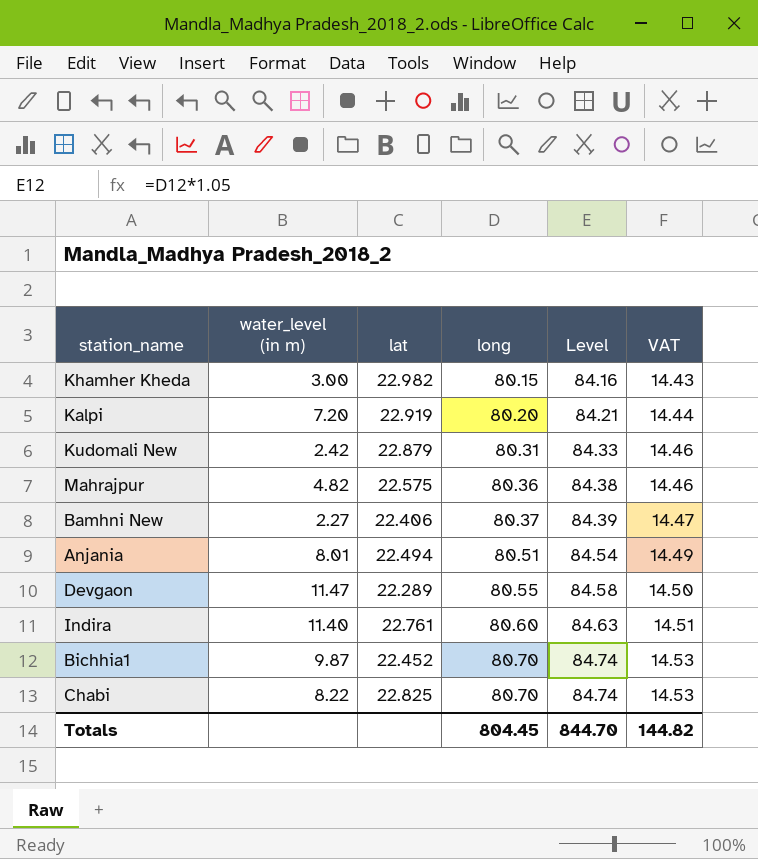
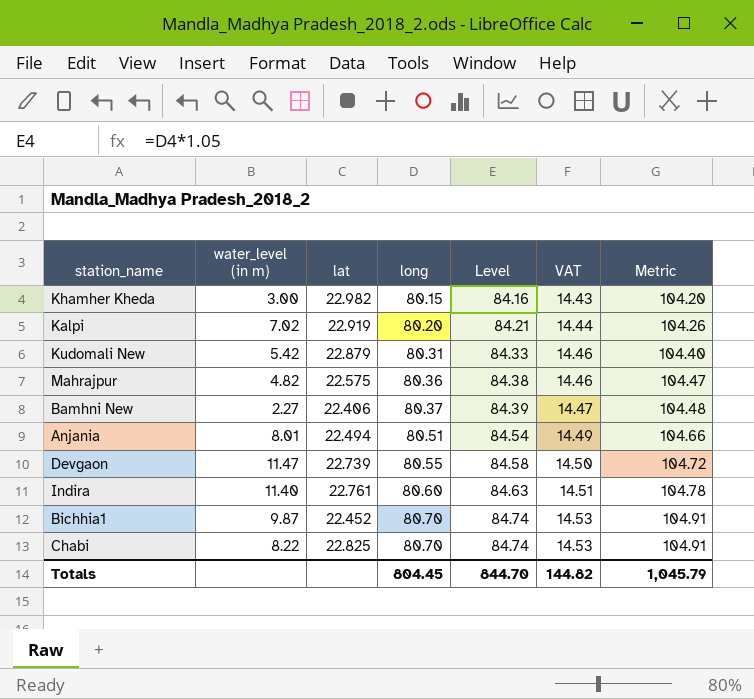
column Metric | formula: none -> [long] * 1.3
Kalpi | water_level (in m): 7.20 -> 7.02
Kudomali New | water_level (in m): 2.42 -> 5.42
Devgaon | lat: 22.289 -> 22.739

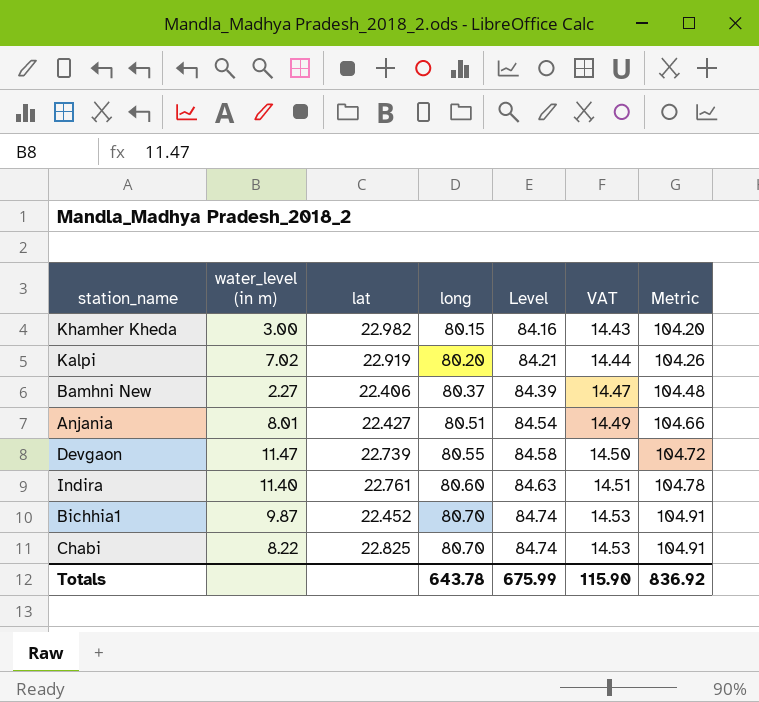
row Kudomali New: 5.42 | 22.879 | 80.31 | 84.33 | 14.46 | 104.40 -> none
row Mahrajpur: 4.82 | 22.575 | 80.36 | 84.38 | 14.46 | 104.47 -> none
Anjania | lat: 22.494 -> 22.427
Totals | long: 804.45 -> 643.78
Totals | Level: 844.70 -> 675.99
Totals | VAT: 144.82 -> 115.90
Totals | Metric: 1,045.79 -> 836.92

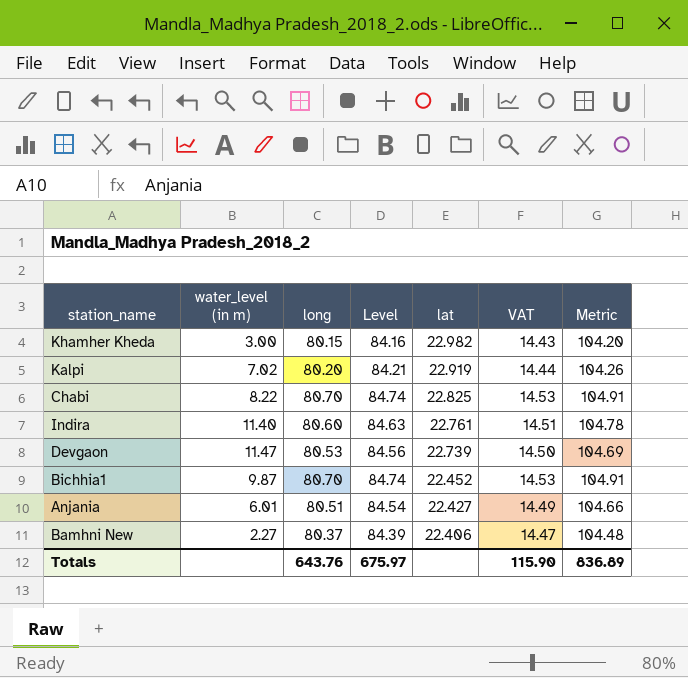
row order: long ascending -> lat descending
column lat | position: 3 -> 5
Devgaon | long: 80.55 -> 80.53
Devgaon | Level: 84.58 -> 84.56
Devgaon | Metric: 104.72 -> 104.69
Anjania | water_level (in m): 8.01 -> 6.01
Totals | long: 643.78 -> 643.76
Totals | Level: 675.99 -> 675.97
Totals | Metric: 836.92 -> 836.89

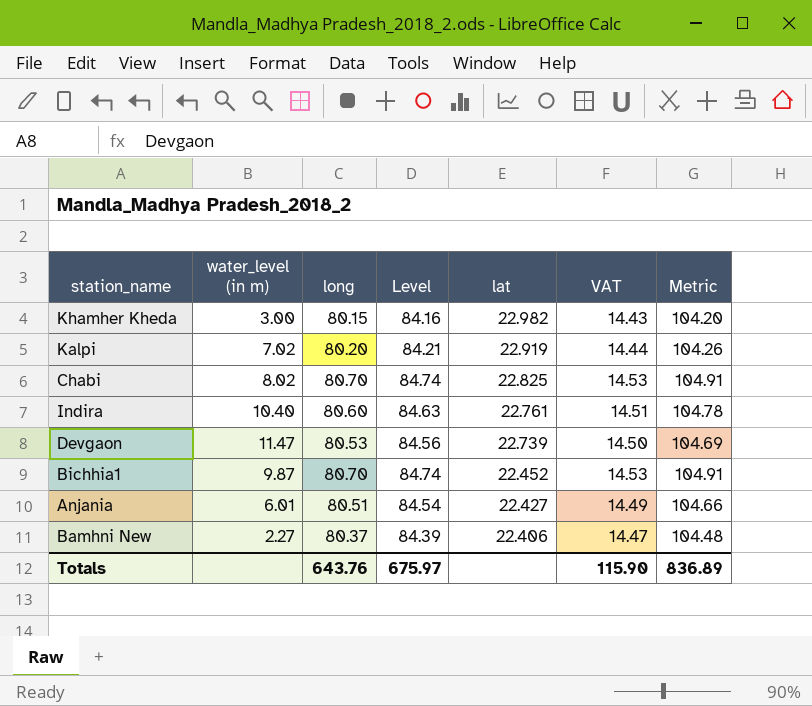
Chabi | water_level (in m): 8.22 -> 8.02
Indira | water_level (in m): 11.40 -> 10.40

